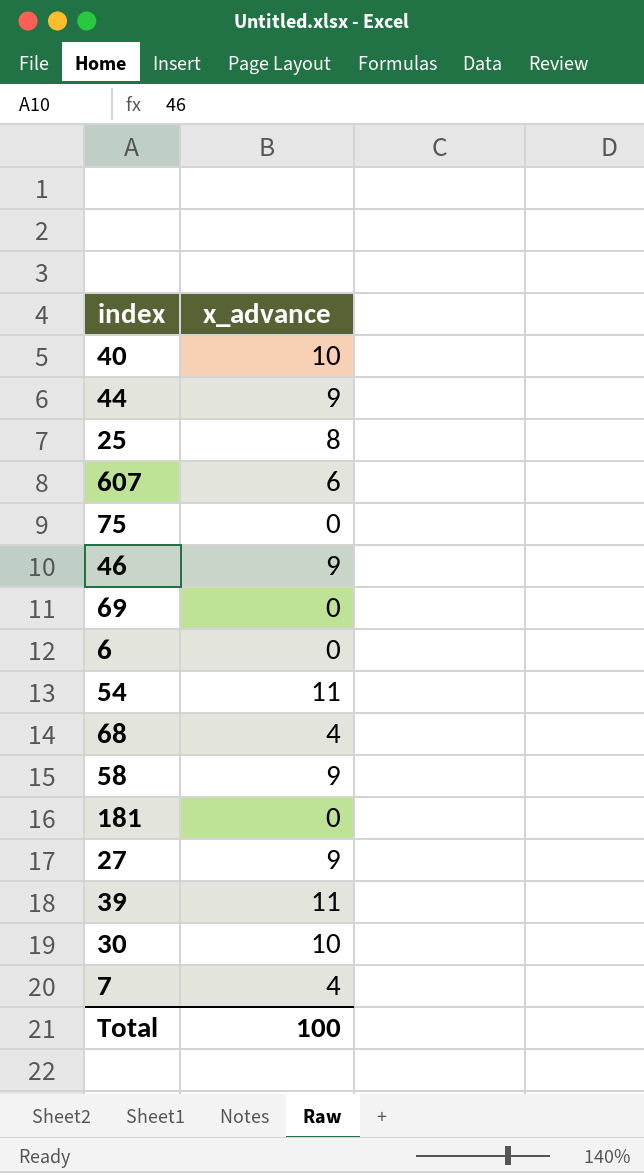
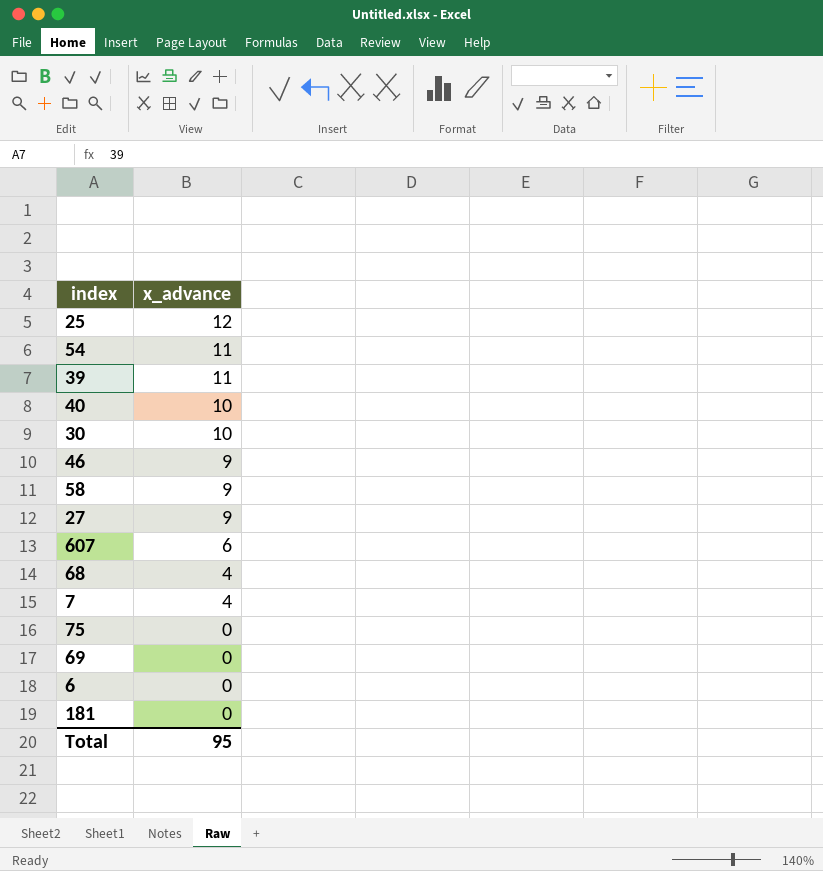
row order: none -> x_advance descending
row 44: 9 -> none
25 | x_advance: 8 -> 12
Total | x_advance: 100 -> 95

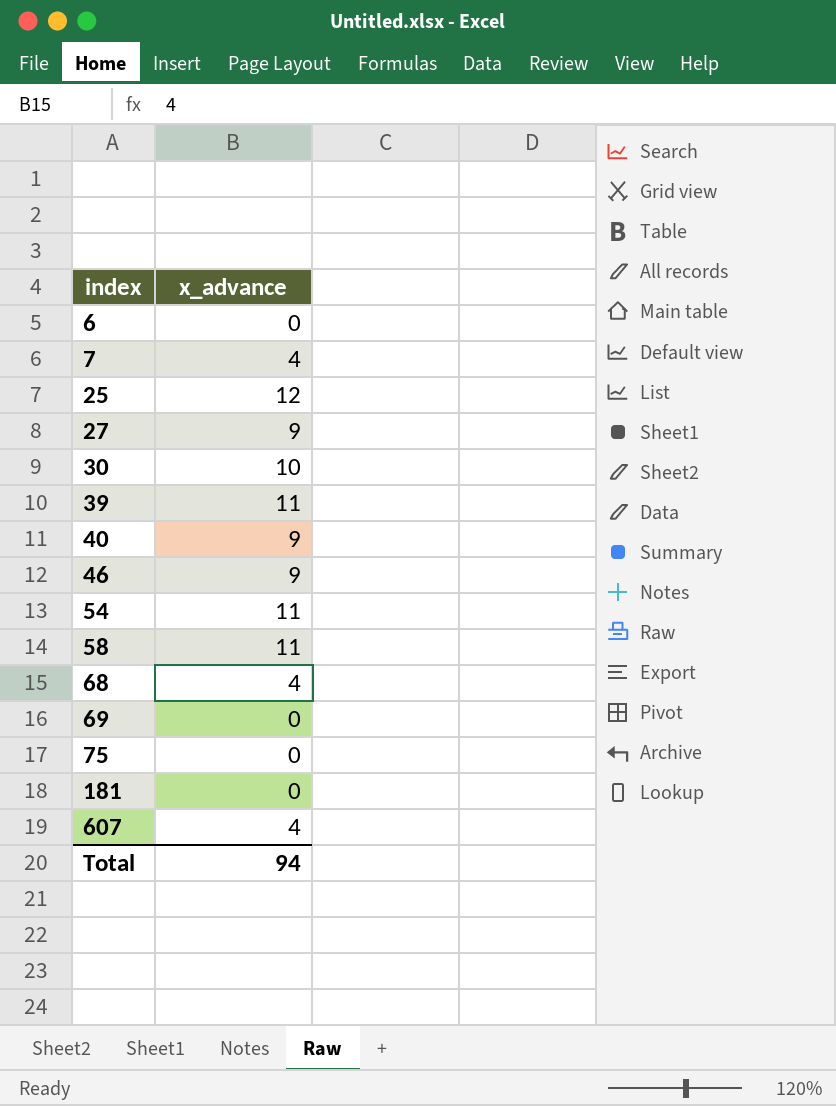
row order: x_advance descending -> index ascending
40 | x_advance: 10 -> 9
58 | x_advance: 9 -> 11
607 | x_advance: 6 -> 4
Total | x_advance: 95 -> 94

